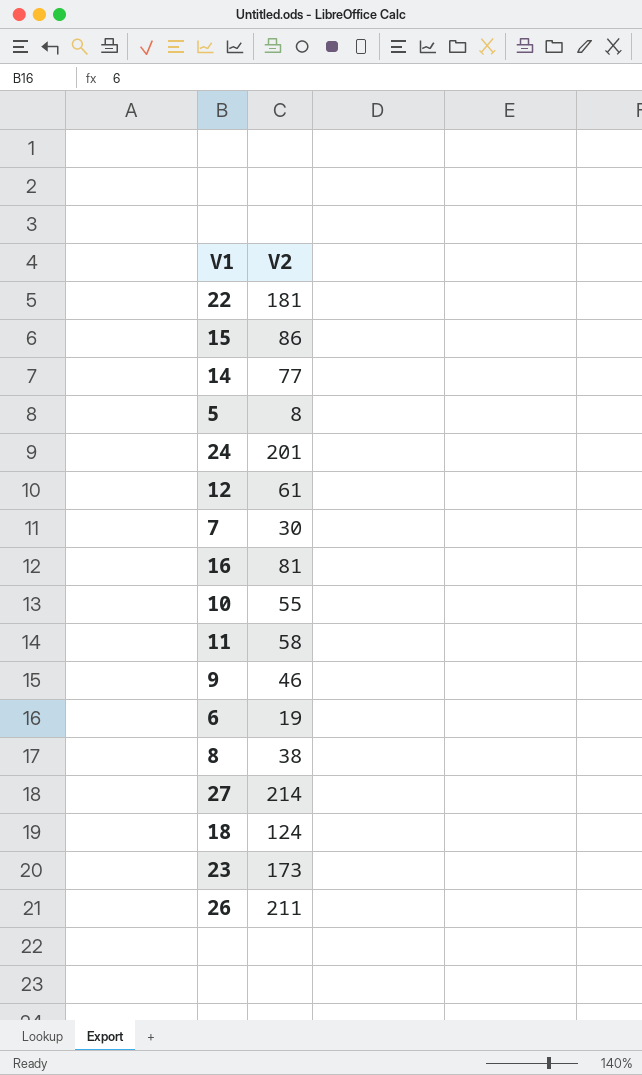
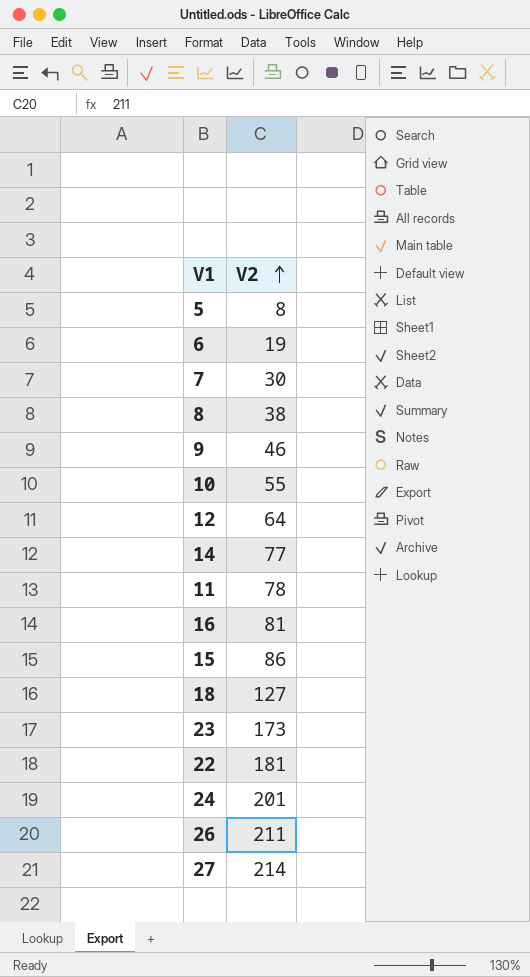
row order: none -> V2 ascending
12 | V2: 61 -> 64
11 | V2: 58 -> 78
18 | V2: 124 -> 127

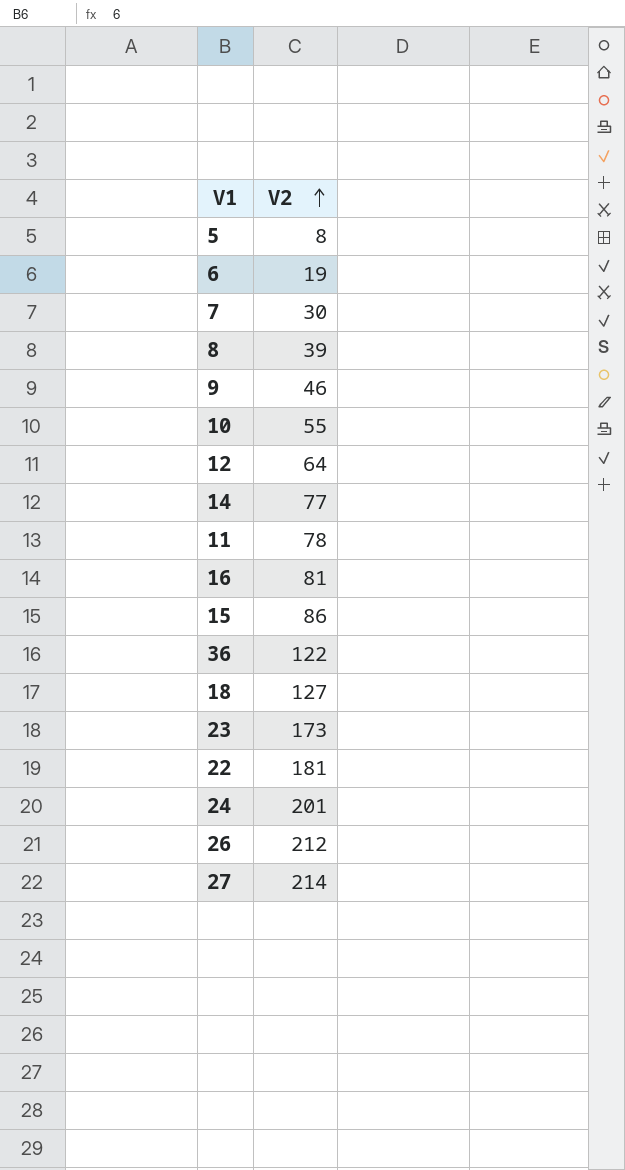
8 | V2: 38 -> 39
row 36: none -> 122
26 | V2: 211 -> 212

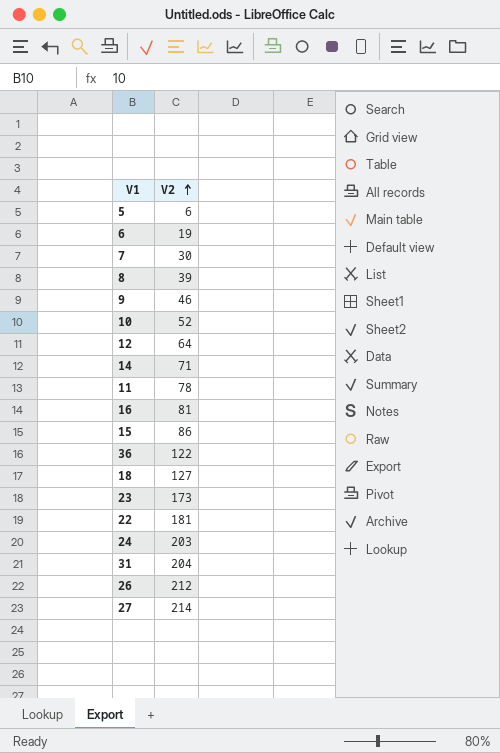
5 | V2: 8 -> 6
10 | V2: 55 -> 52
14 | V2: 77 -> 71
24 | V2: 201 -> 203
row 31: none -> 204

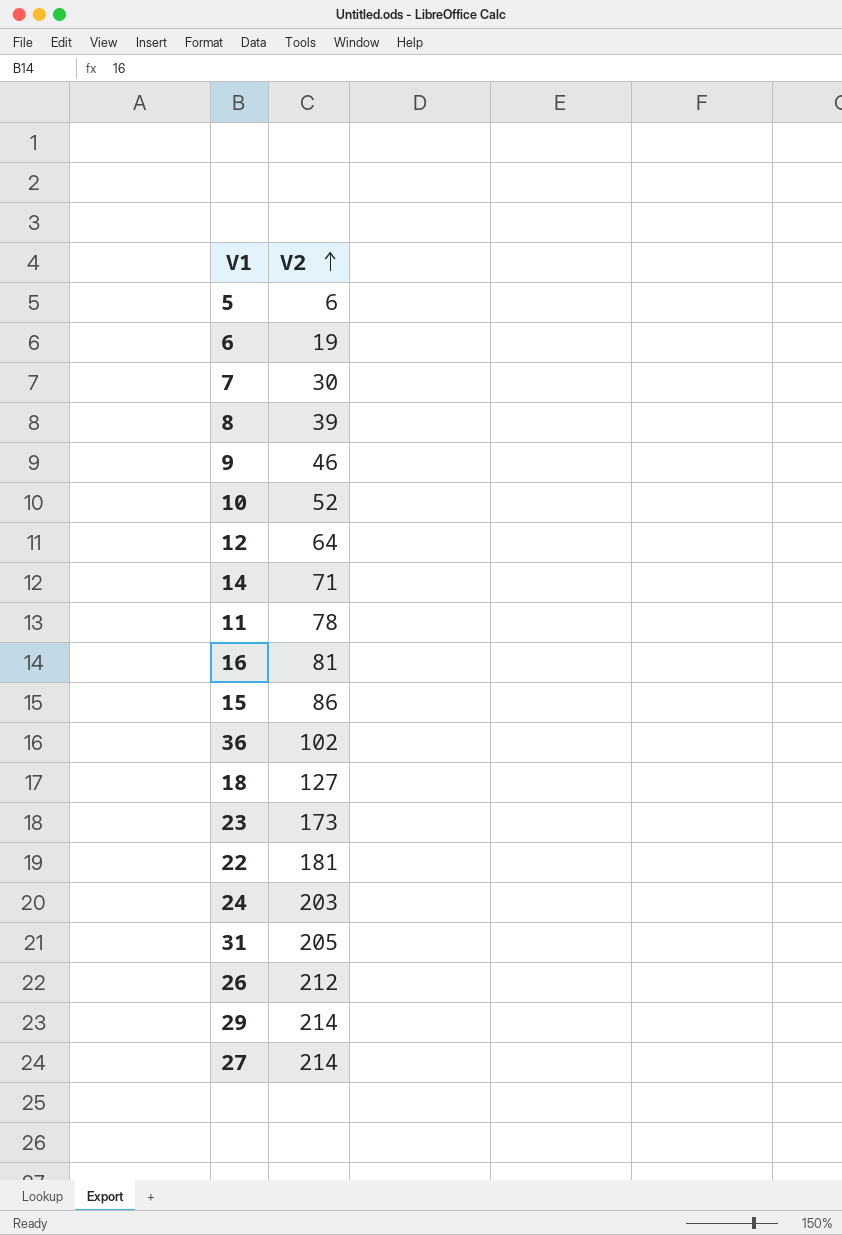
36 | V2: 122 -> 102
31 | V2: 204 -> 205
row 29: none -> 214

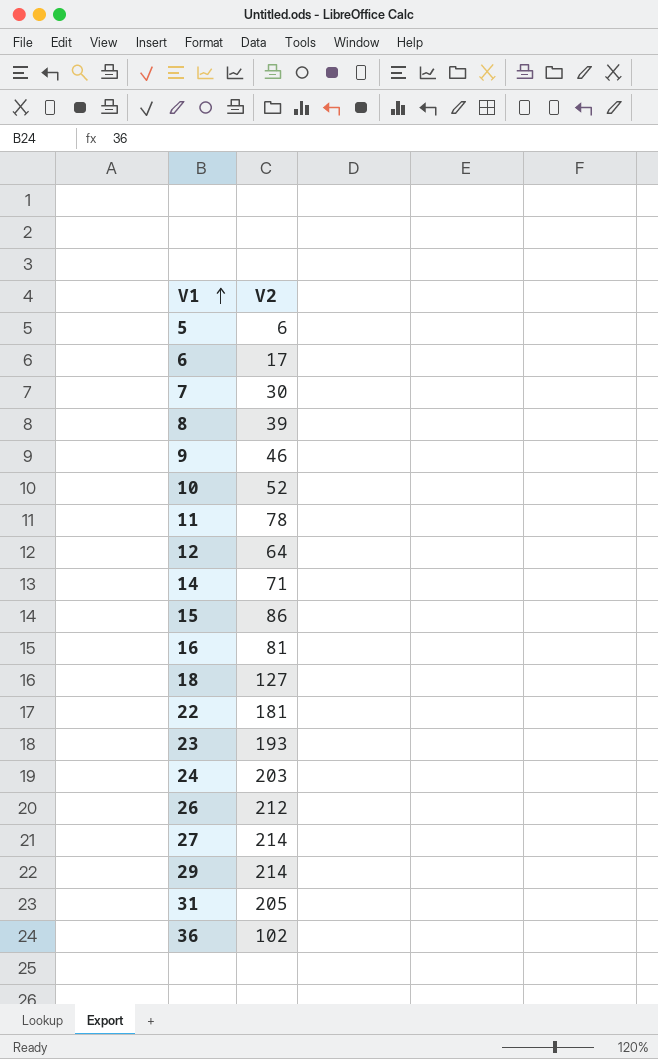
row order: V2 ascending -> V1 ascending
6 | V2: 19 -> 17
23 | V2: 173 -> 193

